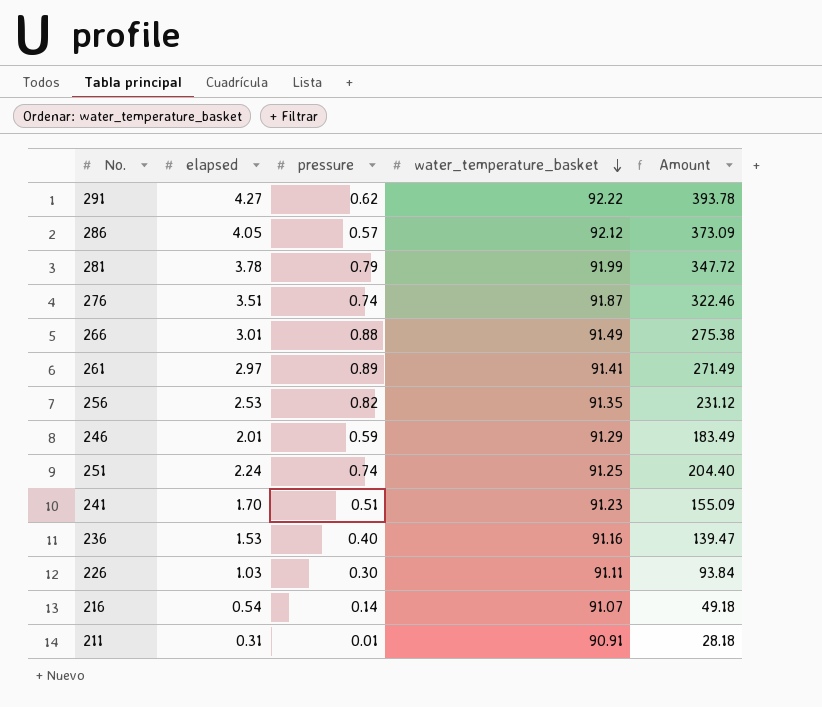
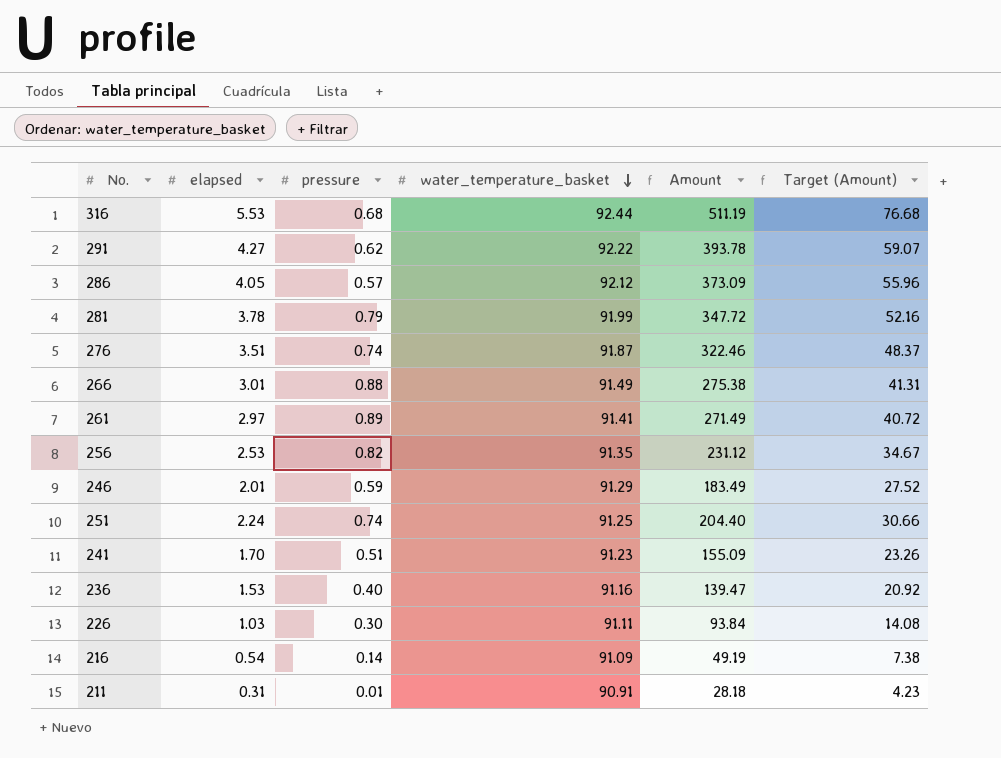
column Target (Amount) | formula: none -> [Amount] * 0.15
row 316: none -> 5.53 | 0.68 | 92.44 | 511.19 | 76.68
216 | water_temperature_basket: 91.07 -> 91.09
216 | Amount: 49.18 -> 49.19

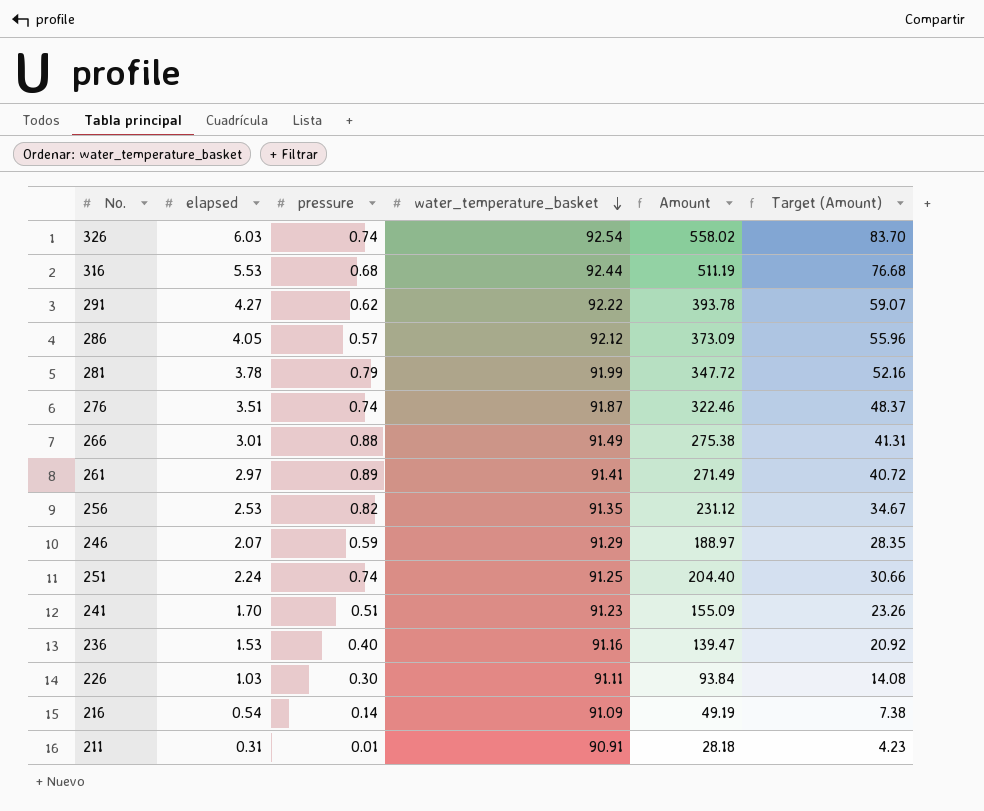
row 326: none -> 6.03 | 0.74 | 92.54 | 558.02 | 83.70
246 | elapsed: 2.01 -> 2.07
246 | Amount: 183.49 -> 188.97
246 | Target (Amount): 27.52 -> 28.35

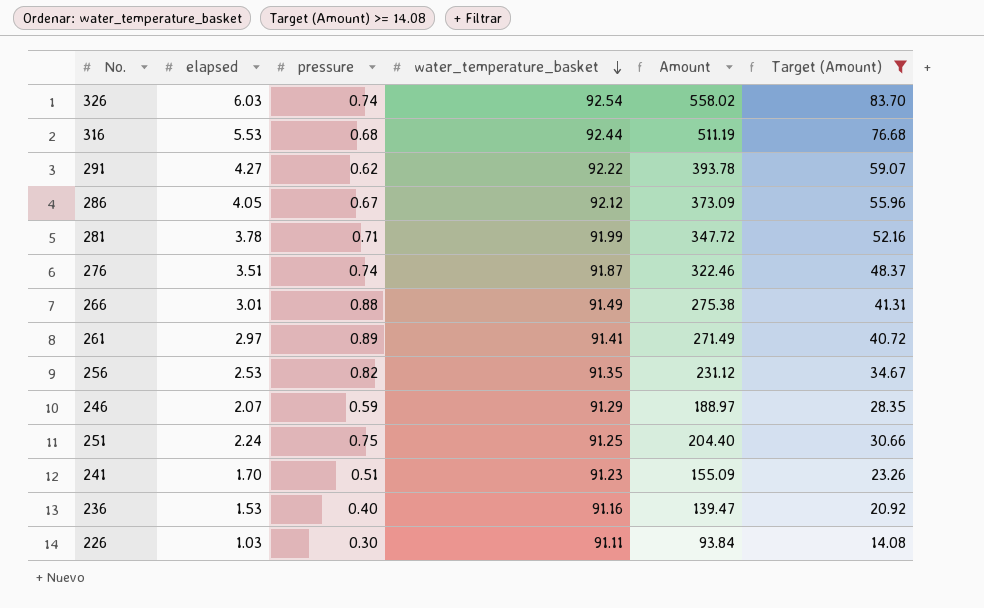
filter: none -> Target (Amount) >= 14.08
286 | pressure: 0.57 -> 0.67
281 | pressure: 0.79 -> 0.71
251 | pressure: 0.74 -> 0.75

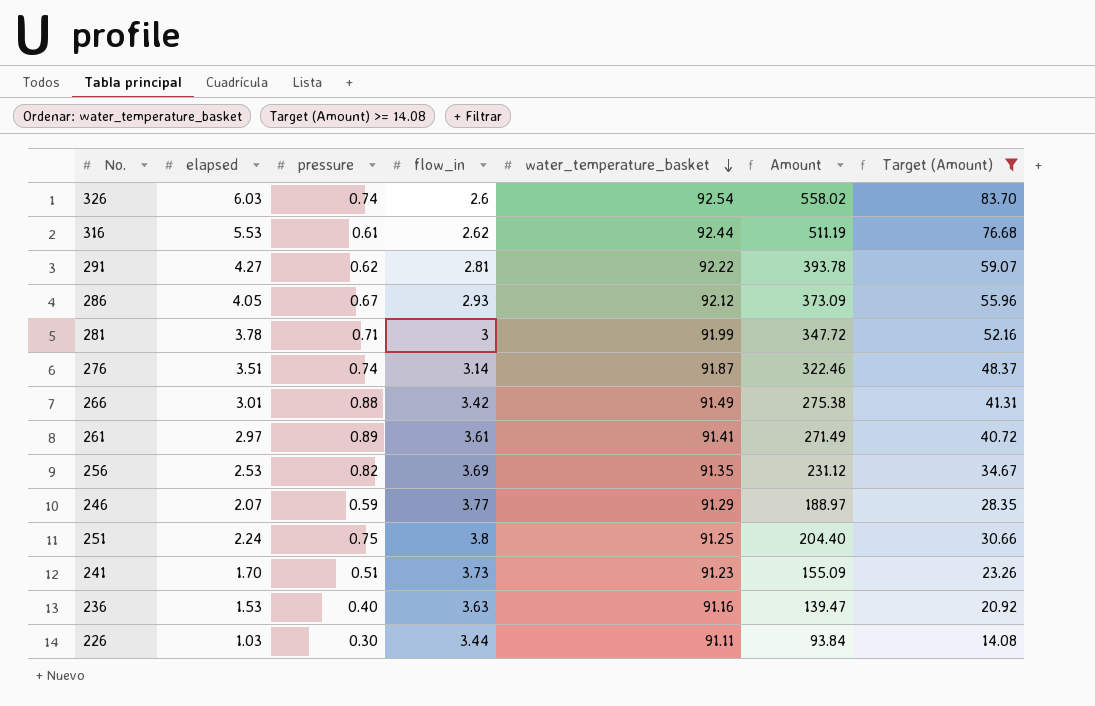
column flow_in | position: none -> 4
316 | pressure: 0.68 -> 0.61

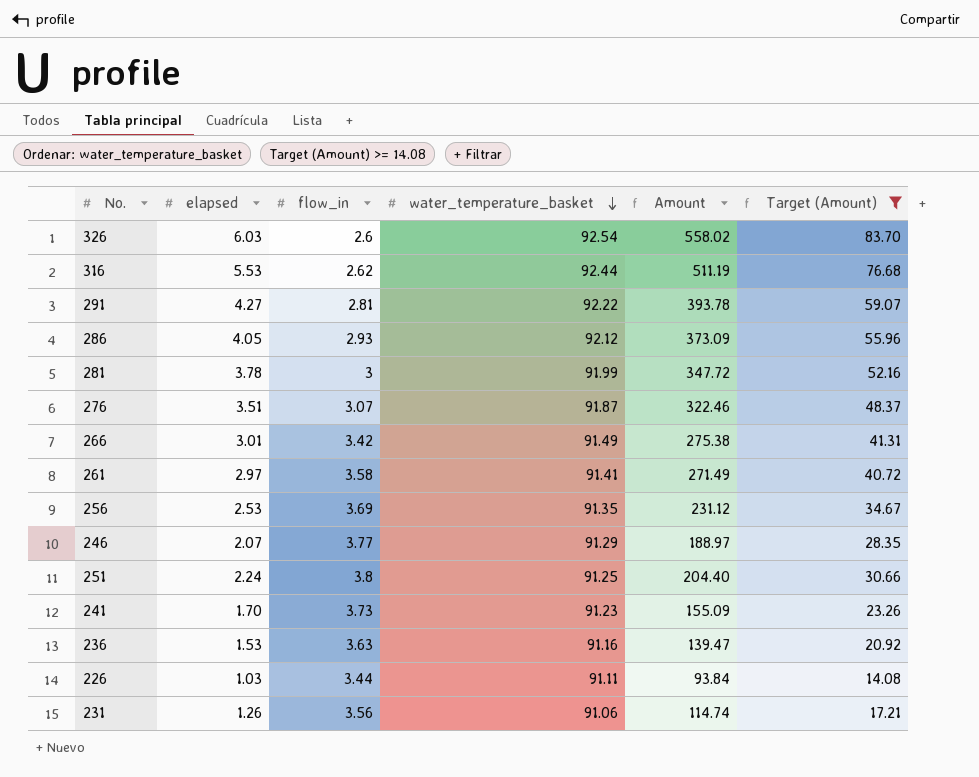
column pressure | position: 3 -> none
276 | flow_in: 3.14 -> 3.07
261 | flow_in: 3.61 -> 3.58
row 231: none -> 1.26 | 3.56 | 91.06 | 114.74 | 17.21

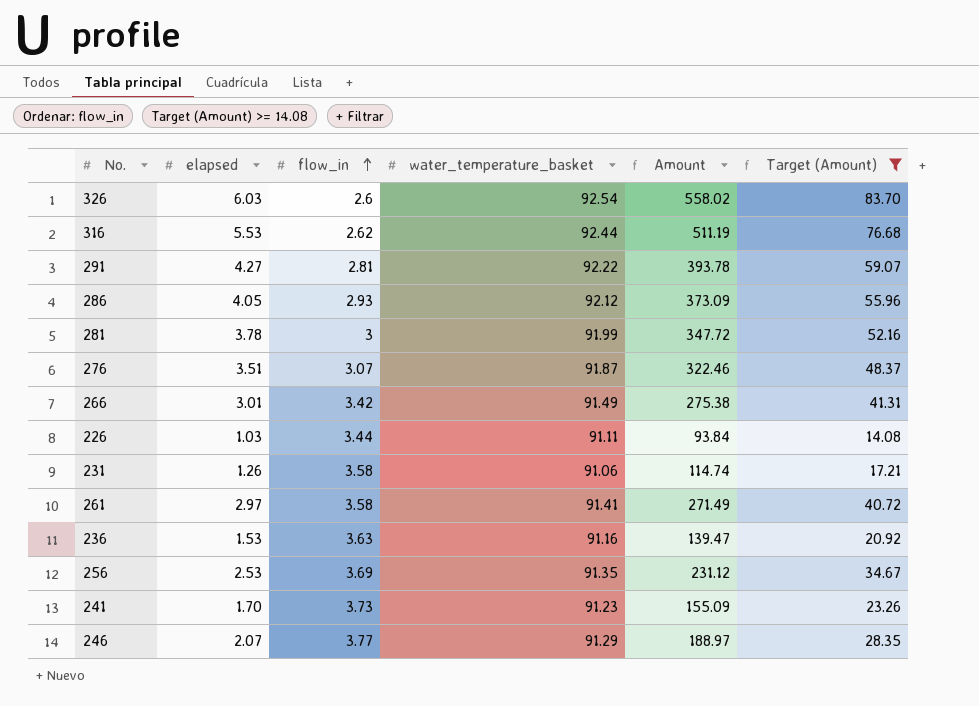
row order: water_temperature_basket descending -> flow_in ascending
row 251: 2.24 | 3.8 | 91.25 | 204.40 | 30.66 -> none
231 | flow_in: 3.56 -> 3.58

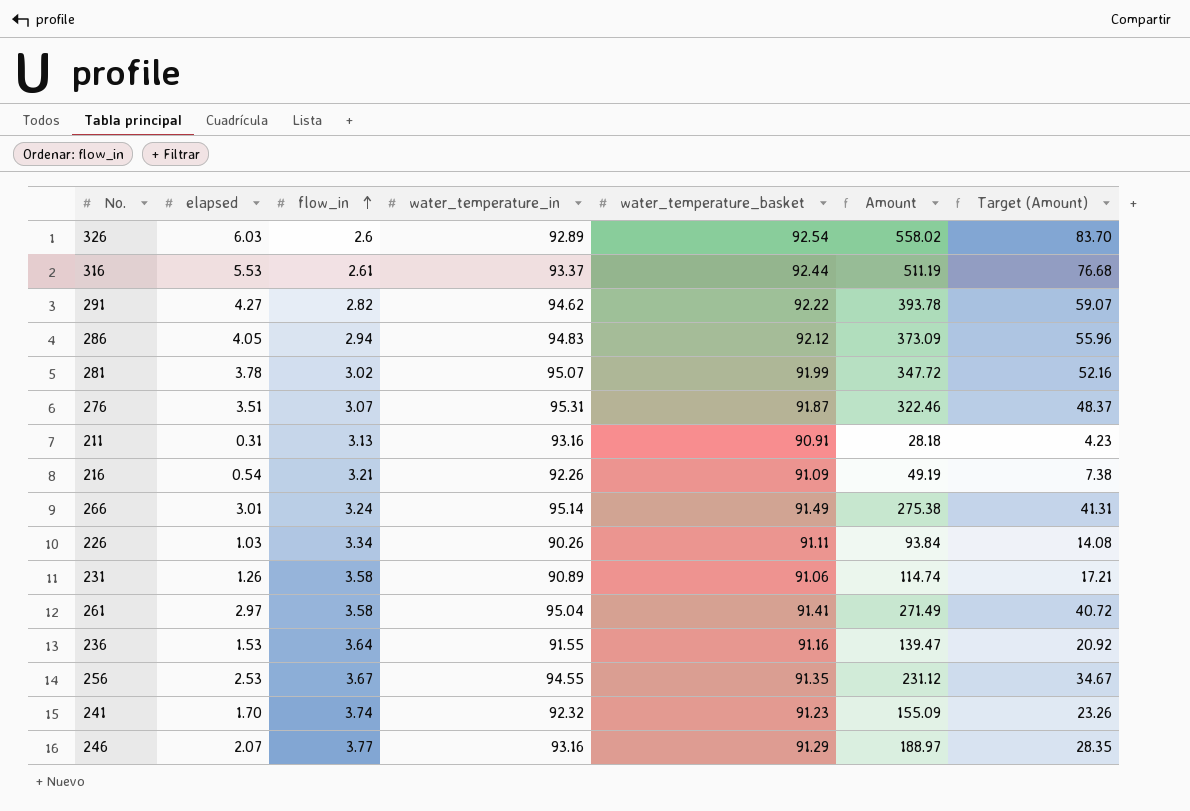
filter: Target (Amount) >= 14.08 -> none
column water_temperature_in | position: none -> 4
316 | flow_in: 2.62 -> 2.61
291 | flow_in: 2.81 -> 2.82
286 | flow_in: 2.93 -> 2.94
281 | flow_in: 3 -> 3.02
266 | flow_in: 3.42 -> 3.24
226 | flow_in: 3.44 -> 3.34
236 | flow_in: 3.63 -> 3.64
256 | flow_in: 3.69 -> 3.67
241 | flow_in: 3.73 -> 3.74

